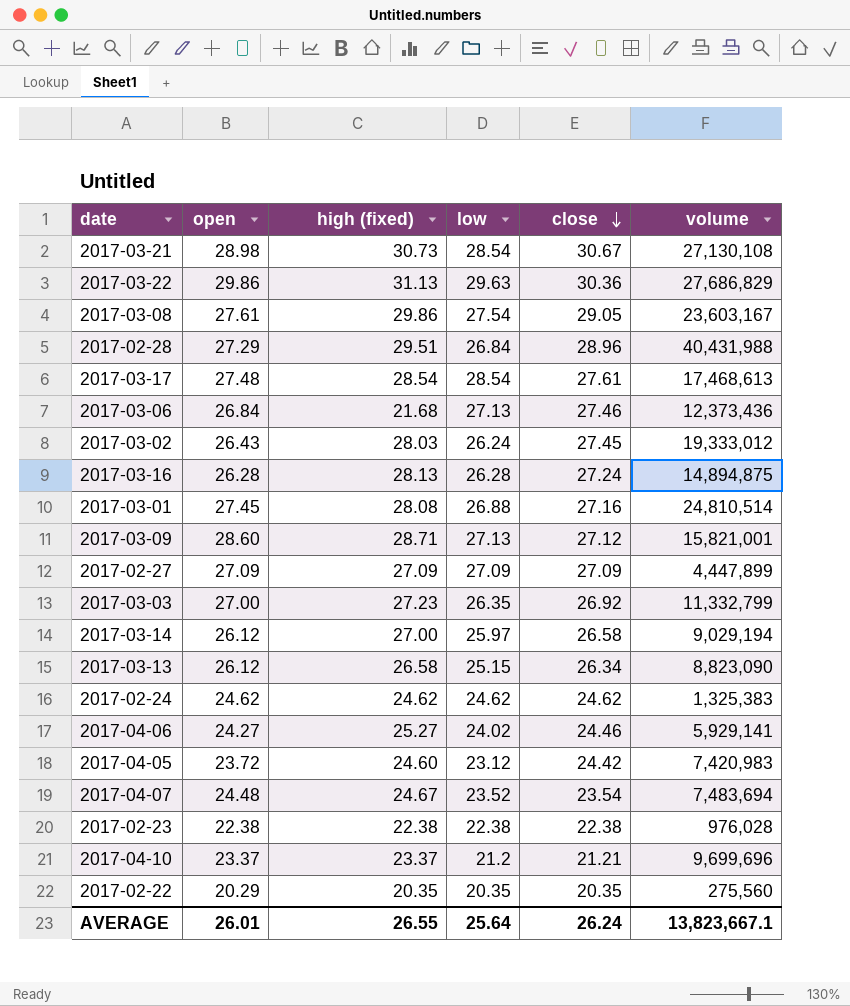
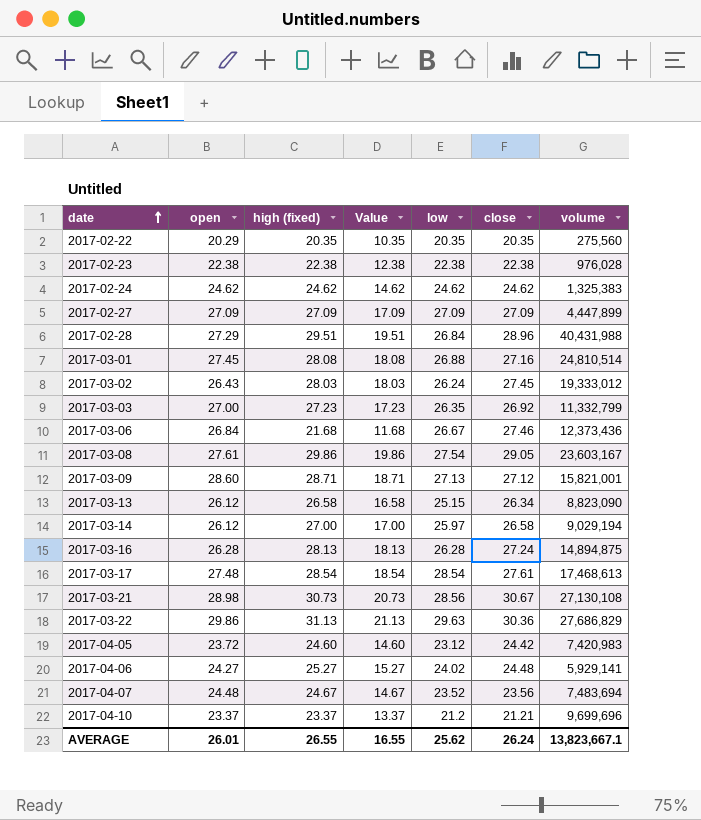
row order: close descending -> date ascending
column Value | formula: none -> [high (fixed)] - 10
2017-03-06 | low: 27.13 -> 26.67
2017-03-21 | low: 28.54 -> 28.56
2017-04-06 | close: 24.46 -> 24.48
2017-04-07 | close: 23.54 -> 23.56
AVERAGE | low: 25.64 -> 25.62

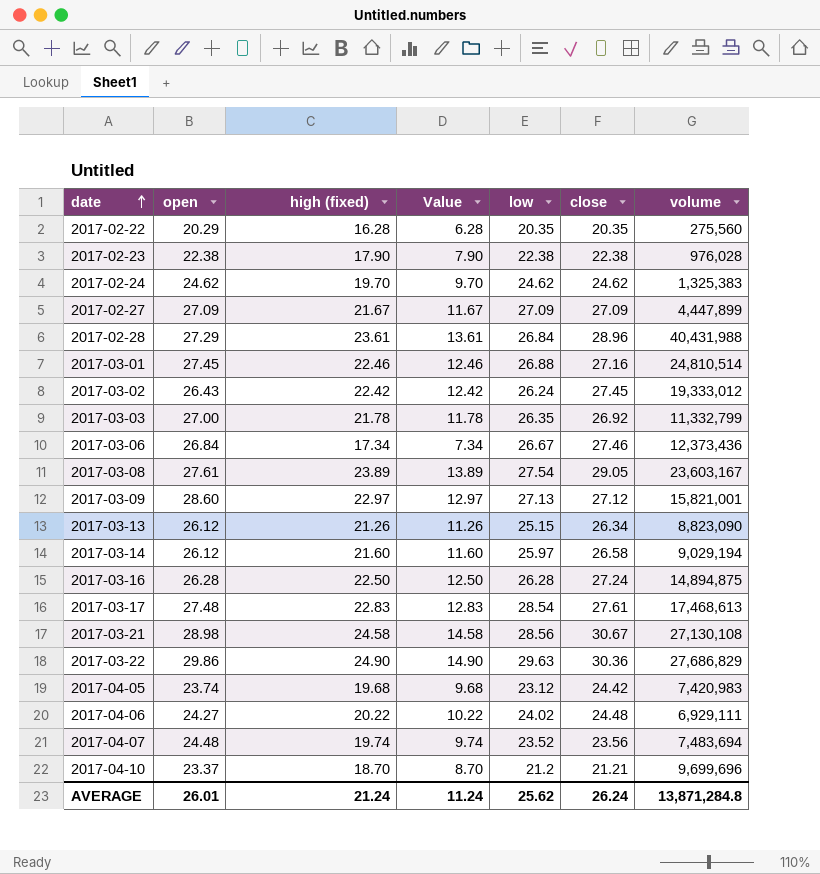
2017-02-22 | high (fixed): 20.35 -> 16.28
2017-02-22 | Value: 10.35 -> 6.28
2017-02-23 | high (fixed): 22.38 -> 17.90
2017-02-23 | Value: 12.38 -> 7.90
2017-02-24 | high (fixed): 24.62 -> 19.70
2017-02-24 | Value: 14.62 -> 9.70
2017-02-27 | high (fixed): 27.09 -> 21.67
2017-02-27 | Value: 17.09 -> 11.67
2017-02-28 | high (fixed): 29.51 -> 23.61
2017-02-28 | Value: 19.51 -> 13.61
2017-03-01 | high (fixed): 28.08 -> 22.46
2017-03-01 | Value: 18.08 -> 12.46
2017-03-02 | high (fixed): 28.03 -> 22.42
2017-03-02 | Value: 18.03 -> 12.42
2017-03-03 | high (fixed): 27.23 -> 21.78
2017-03-03 | Value: 17.23 -> 11.78
2017-03-06 | high (fixed): 21.68 -> 17.34
2017-03-06 | Value: 11.68 -> 7.34
2017-03-08 | high (fixed): 29.86 -> 23.89
2017-03-08 | Value: 19.86 -> 13.89
2017-03-09 | high (fixed): 28.71 -> 22.97
2017-03-09 | Value: 18.71 -> 12.97
2017-03-13 | high (fixed): 26.58 -> 21.26
2017-03-13 | Value: 16.58 -> 11.26
2017-03-14 | high (fixed): 27.00 -> 21.60
2017-03-14 | Value: 17.00 -> 11.60
2017-03-16 | high (fixed): 28.13 -> 22.50
2017-03-16 | Value: 18.13 -> 12.50
2017-03-17 | high (fixed): 28.54 -> 22.83
2017-03-17 | Value: 18.54 -> 12.83
2017-03-21 | high (fixed): 30.73 -> 24.58
2017-03-21 | Value: 20.73 -> 14.58
2017-03-22 | high (fixed): 31.13 -> 24.90
2017-03-22 | Value: 21.13 -> 14.90
2017-04-05 | open: 23.72 -> 23.74
2017-04-05 | high (fixed): 24.60 -> 19.68
2017-04-05 | Value: 14.60 -> 9.68
2017-04-06 | high (fixed): 25.27 -> 20.22
2017-04-06 | Value: 15.27 -> 10.22
2017-04-06 | volume: 5,929,141 -> 6,929,111
2017-04-07 | high (fixed): 24.67 -> 19.74
2017-04-07 | Value: 14.67 -> 9.74
2017-04-10 | high (fixed): 23.37 -> 18.70
2017-04-10 | Value: 13.37 -> 8.70
AVERAGE | high (fixed): 26.55 -> 21.24
AVERAGE | Value: 16.55 -> 11.24
AVERAGE | volume: 13,823,667.1 -> 13,871,284.8

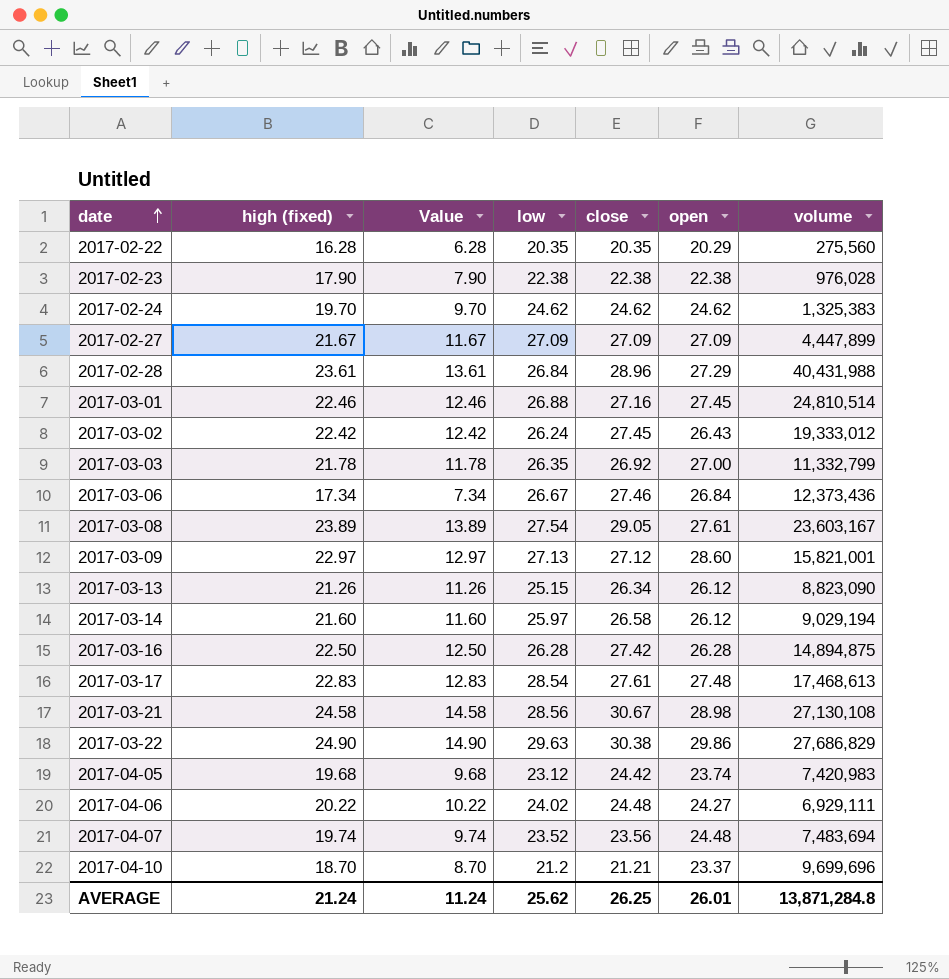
column open | position: 2 -> 6
2017-03-16 | close: 27.24 -> 27.42
2017-03-22 | close: 30.36 -> 30.38
AVERAGE | close: 26.24 -> 26.25

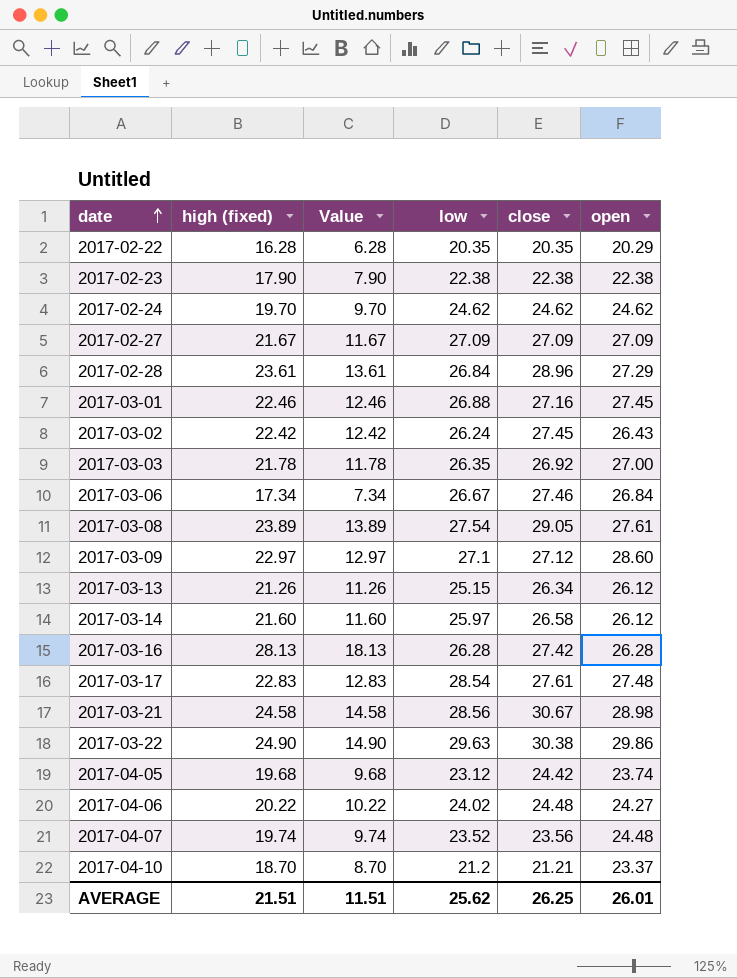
column volume | position: 7 -> none
2017-03-09 | low: 27.13 -> 27.1
2017-03-16 | high (fixed): 22.50 -> 28.13
2017-03-16 | Value: 12.50 -> 18.13
AVERAGE | high (fixed): 21.24 -> 21.51
AVERAGE | Value: 11.24 -> 11.51

